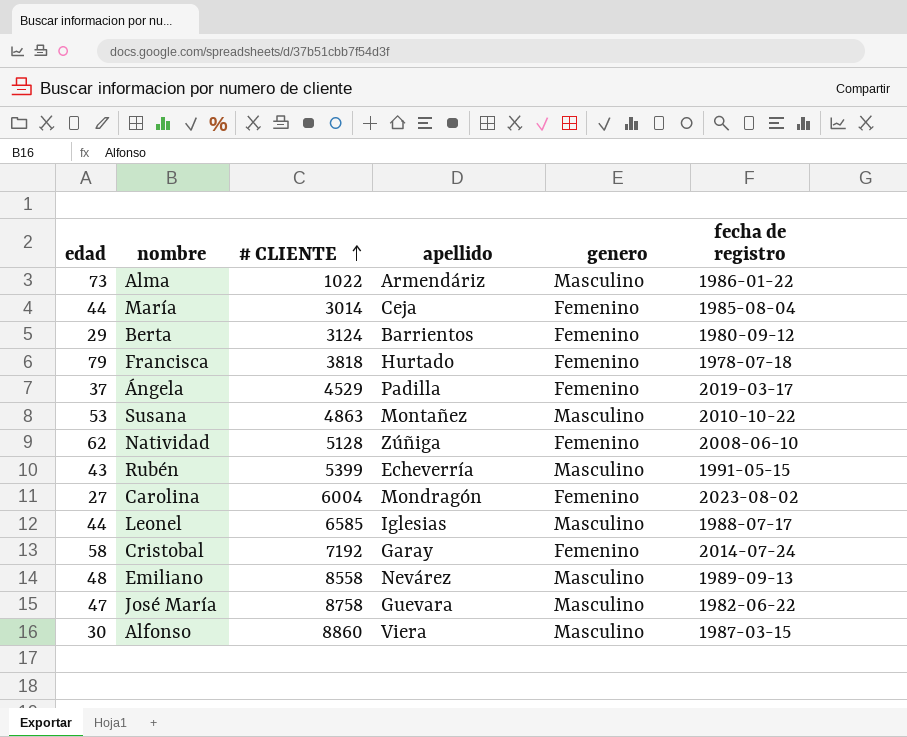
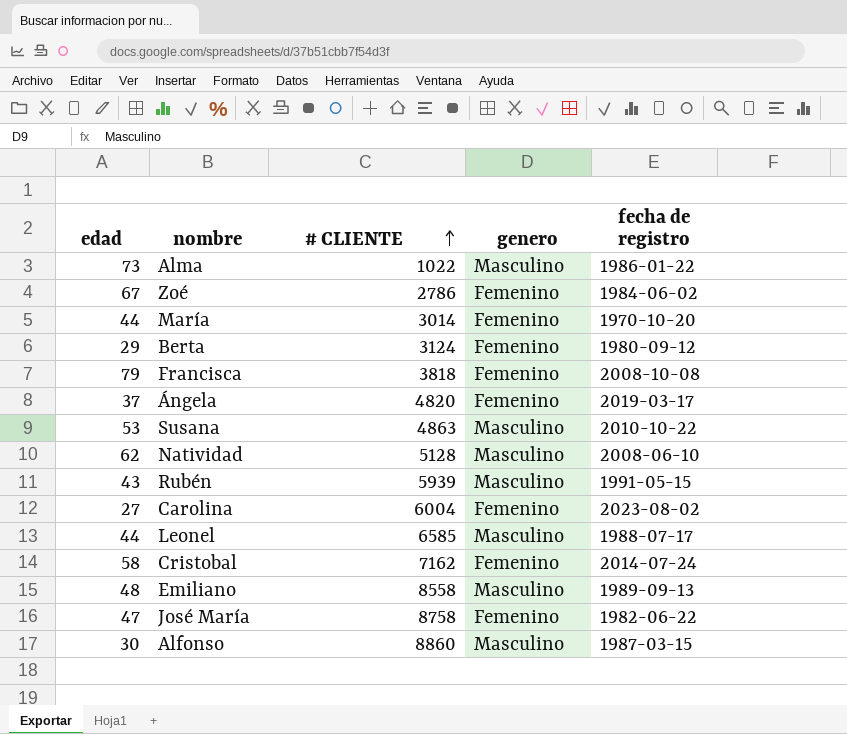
column apellido | position: 4 -> none
row Zoé: none -> 67 | 2786 | Femenino | 1984-06-02
María | fecha de registro: 1985-08-04 -> 1970-10-20
Francisca | fecha de registro: 1978-07-18 -> 2008-10-08
Ángela | # CLIENTE: 4529 -> 4820
Natividad | genero: Femenino -> Masculino
Rubén | # CLIENTE: 5399 -> 5939
Cristobal | # CLIENTE: 7192 -> 7162
José María | genero: Masculino -> Femenino

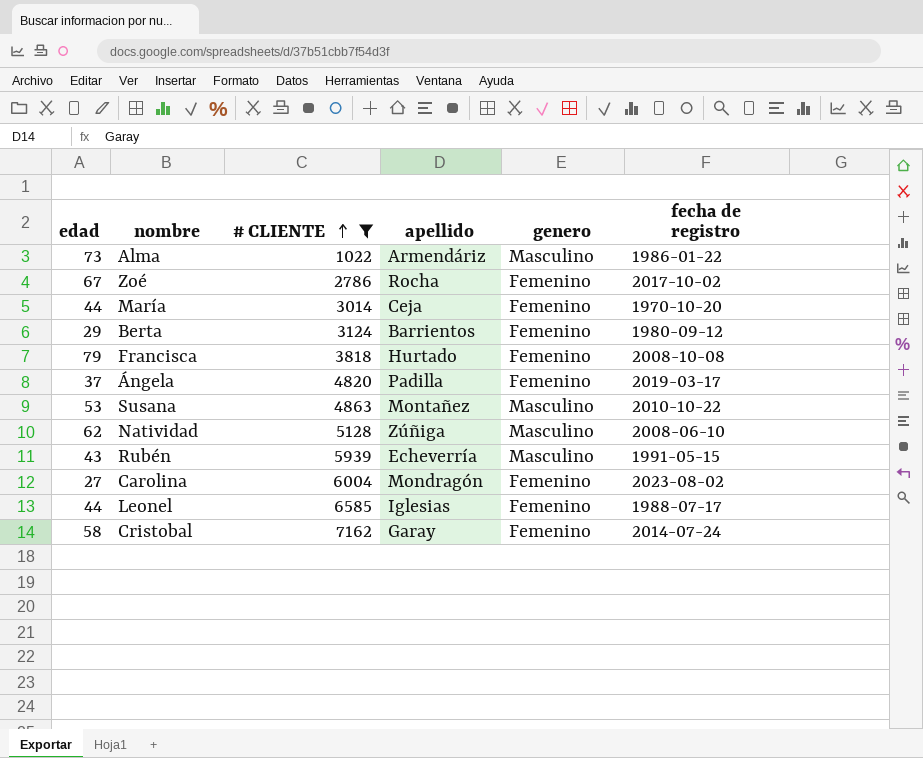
filter: none -> # CLIENTE <= 7162
column apellido | position: none -> 4
Zoé | fecha de registro: 1984-06-02 -> 2017-10-02
Leonel | genero: Masculino -> Femenino

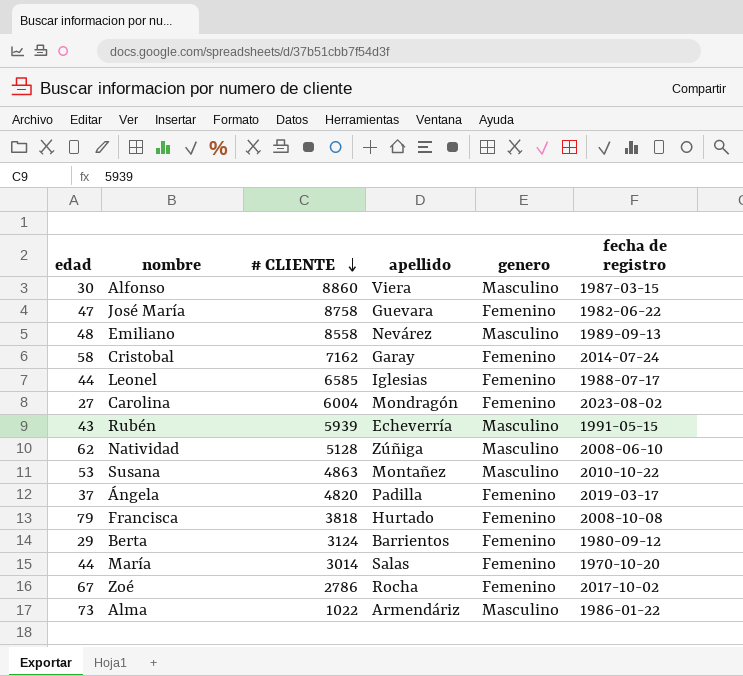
filter: # CLIENTE <= 7162 -> none
row order: # CLIENTE ascending -> # CLIENTE descending
María | apellido: Ceja -> Salas

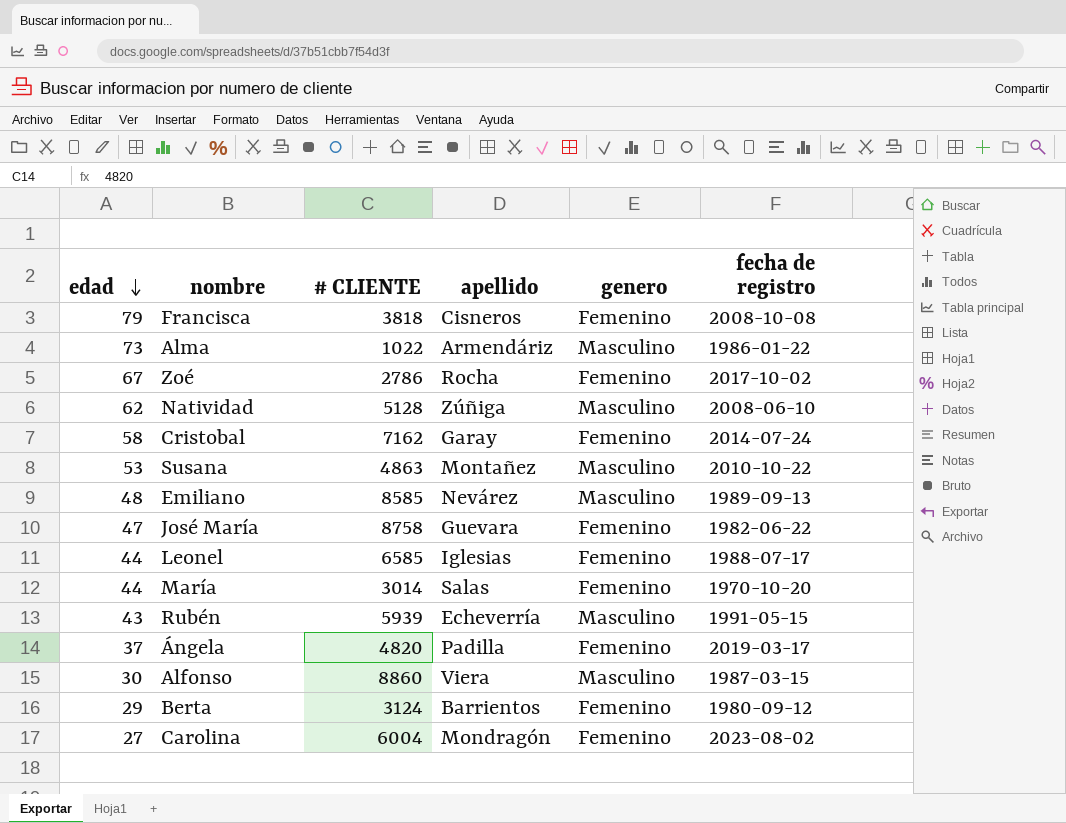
row order: # CLIENTE descending -> edad descending
Francisca | apellido: Hurtado -> Cisneros
Emiliano | # CLIENTE: 8558 -> 8585

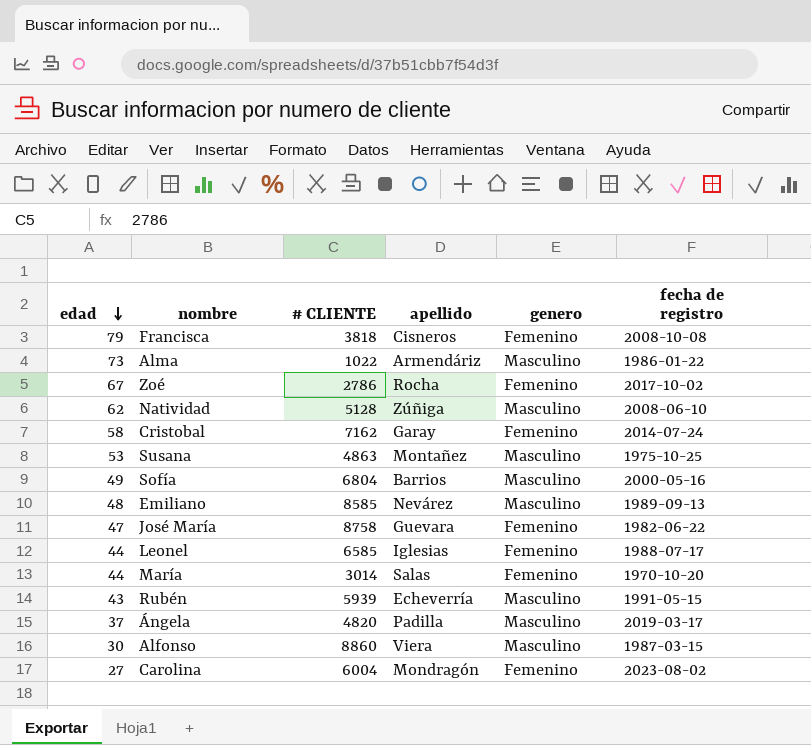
row Berta: 29 | 3124 | Barrientos | Femenino | 1980-09-12 -> none
Susana | fecha de registro: 2010-10-22 -> 1975-10-25
row Sofía: none -> 49 | 6804 | Barrios | Masculino | 2000-05-16
Ángela | genero: Femenino -> Masculino

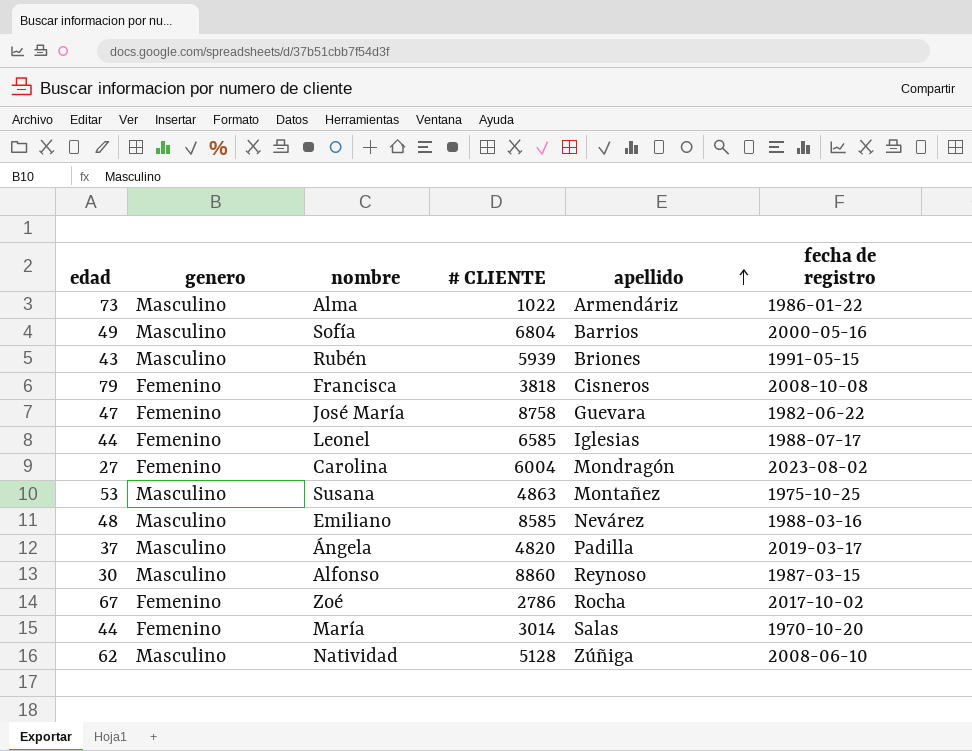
row order: edad descending -> apellido ascending
column genero | position: 5 -> 2
row Cristobal: 58 | 7162 | Garay | Femenino | 2014-07-24 -> none
Rubén | apellido: Echeverría -> Briones
Emiliano | fecha de registro: 1989-09-13 -> 1988-03-16
Alfonso | apellido: Viera -> Reynoso

